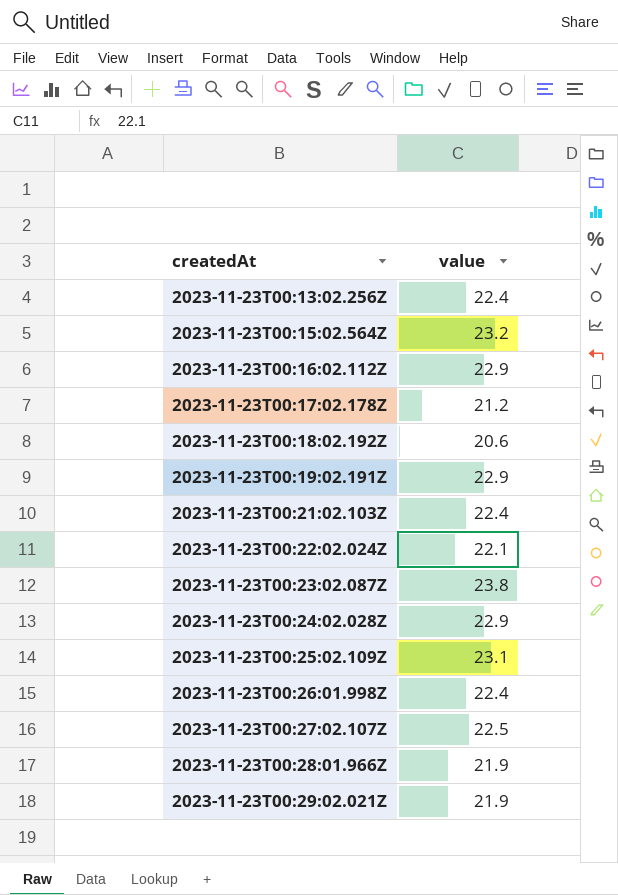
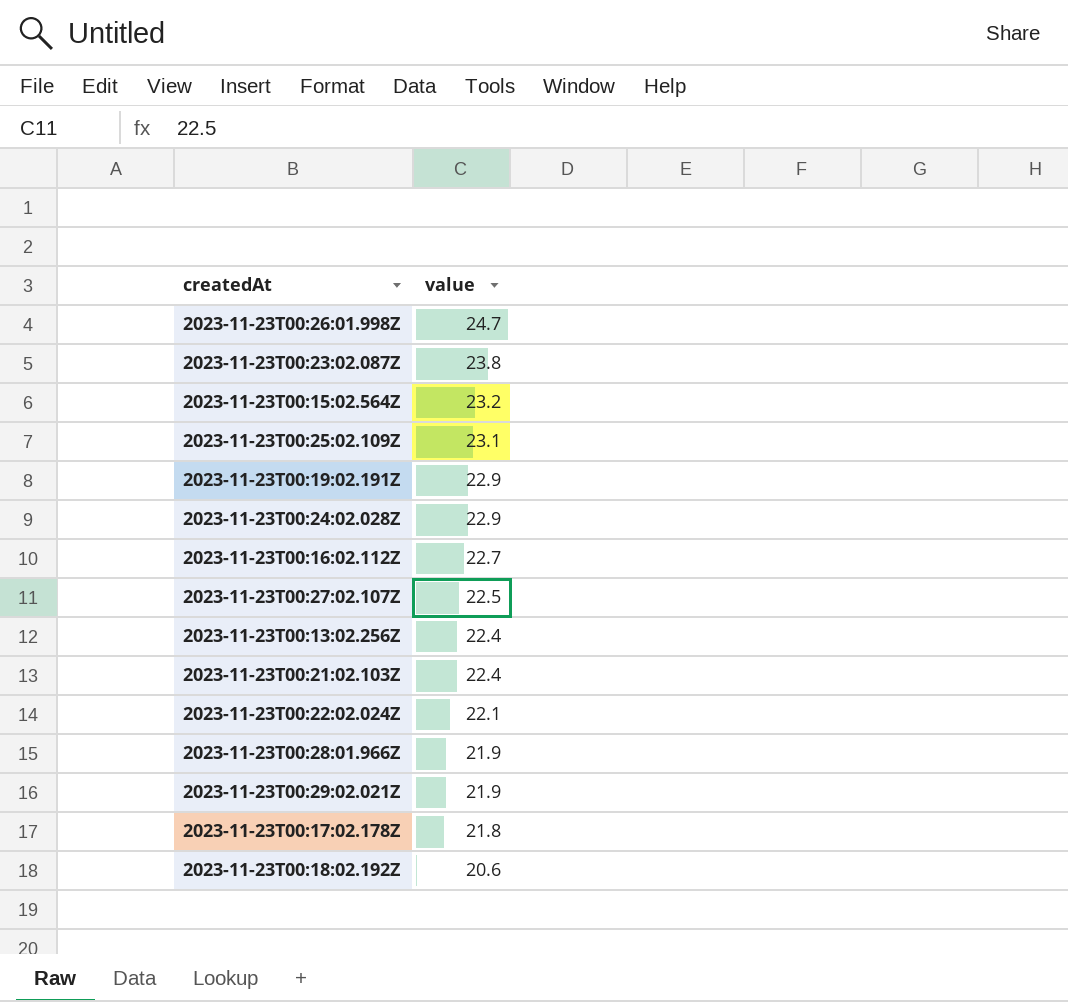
row order: createdAt ascending -> value descending
2023-11-23T00:26:01.998Z | value: 22.4 -> 24.7
2023-11-23T00:16:02.112Z | value: 22.9 -> 22.7
2023-11-23T00:17:02.178Z | value: 21.2 -> 21.8

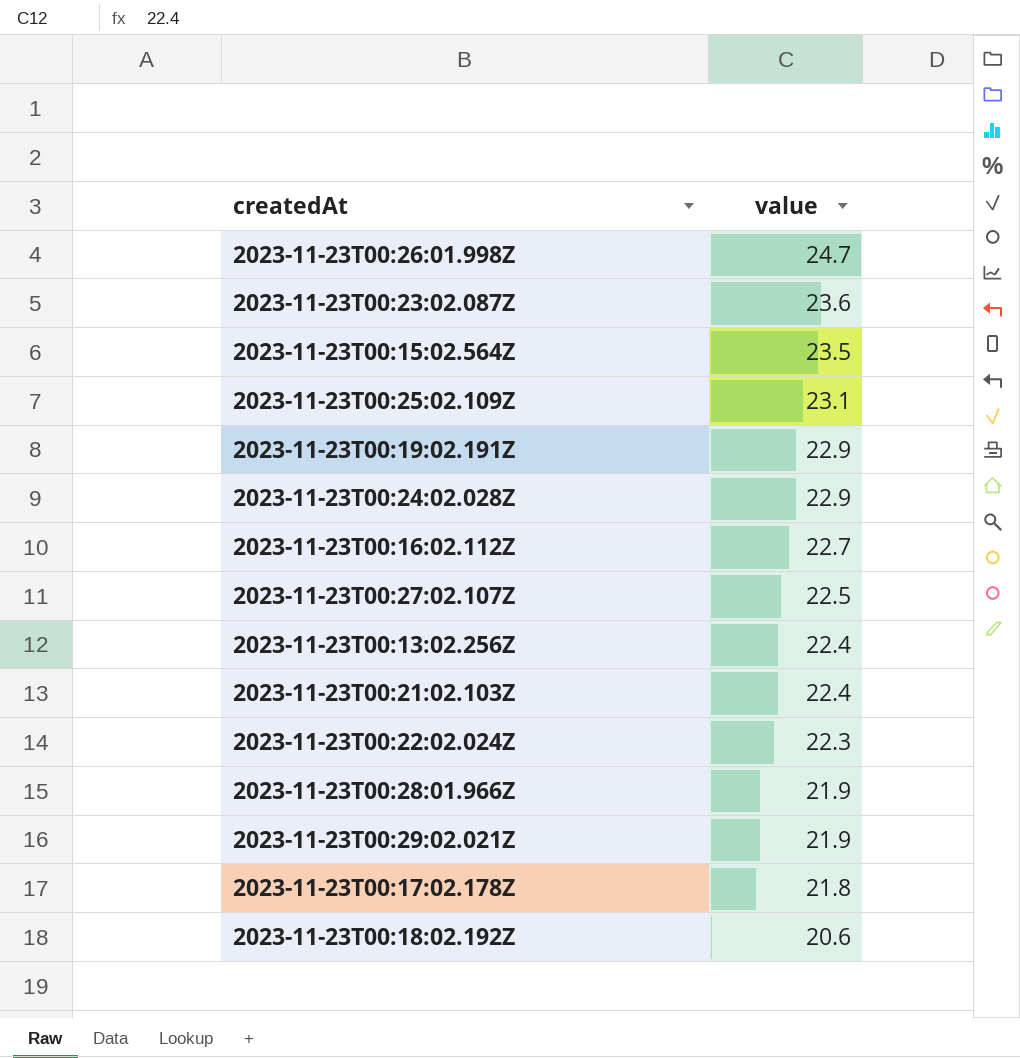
2023-11-23T00:23:02.087Z | value: 23.8 -> 23.6
2023-11-23T00:15:02.564Z | value: 23.2 -> 23.5
2023-11-23T00:22:02.024Z | value: 22.1 -> 22.3

